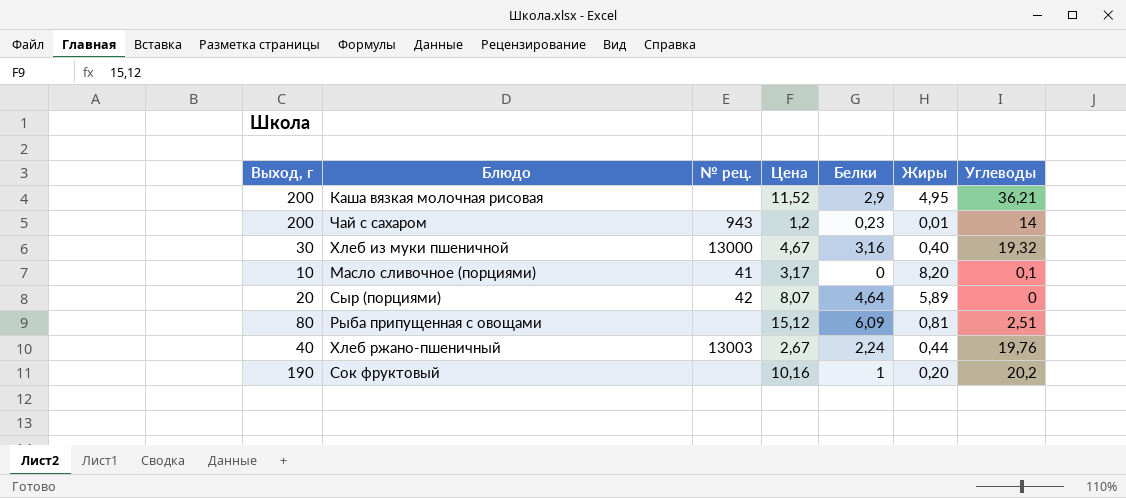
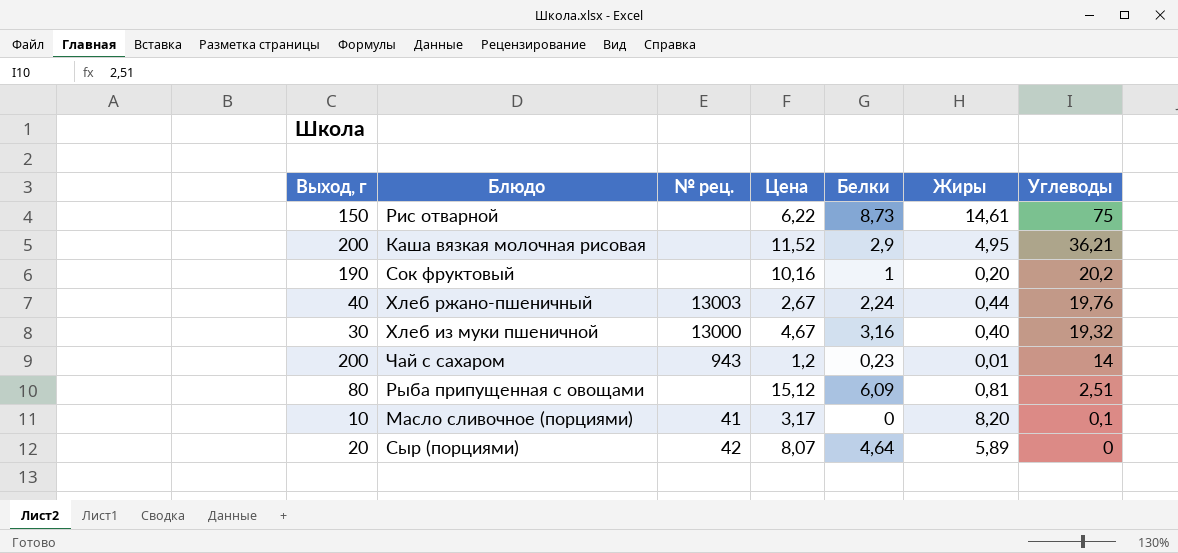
row order: none -> Углеводы descending
row Рис отварной: none -> 150 | none | 6,22 | 8,73 | 14,61 | 75

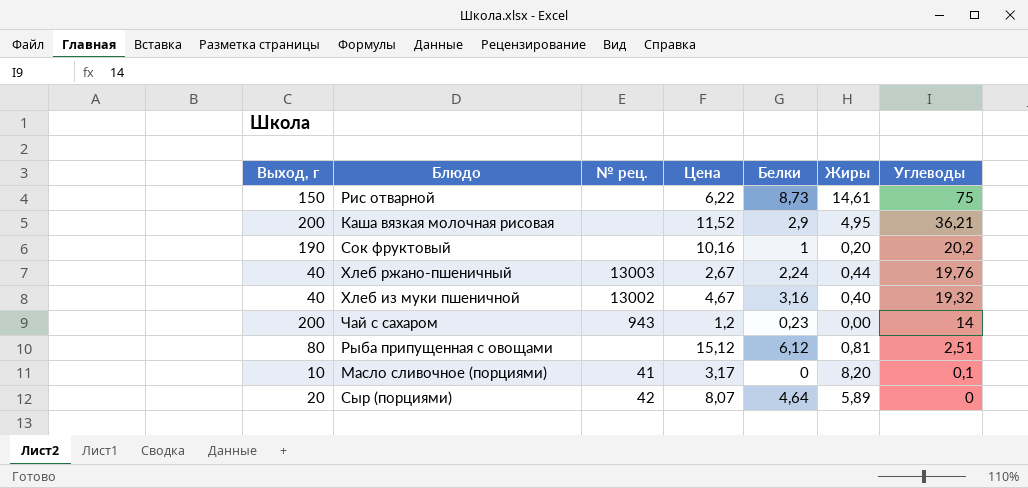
Хлеб из муки пшеничной | Выход, г: 30 -> 40
Хлеб из муки пшеничной | № рец.: 13000 -> 13002
Чай с сахаром | Жиры: 0,01 -> 0,00
Рыба припущенная с овощами | Белки: 6,09 -> 6,12

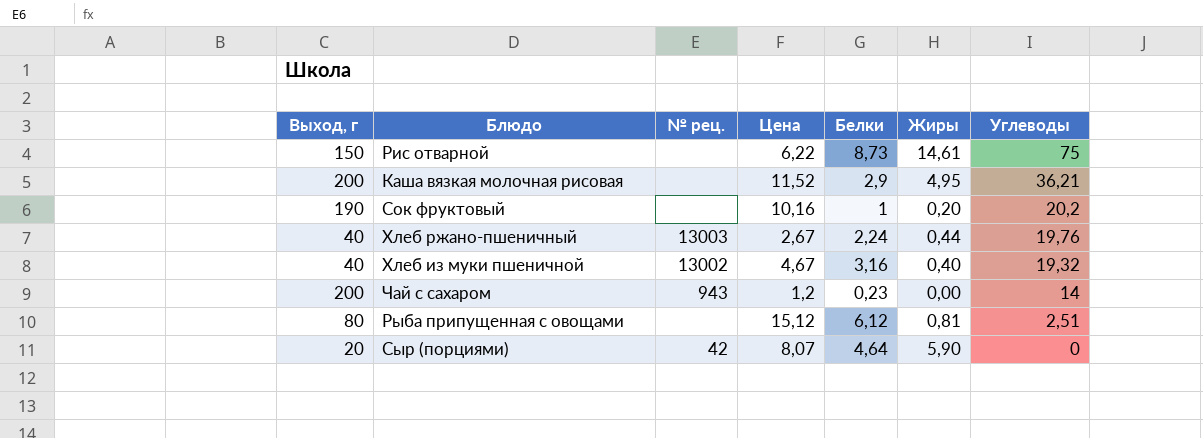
row Масло сливочное (порциями): 10 | 41 | 3,17 | 0 | 8,20 | 0,1 -> none
Сыр (порциями) | Жиры: 5,89 -> 5,90

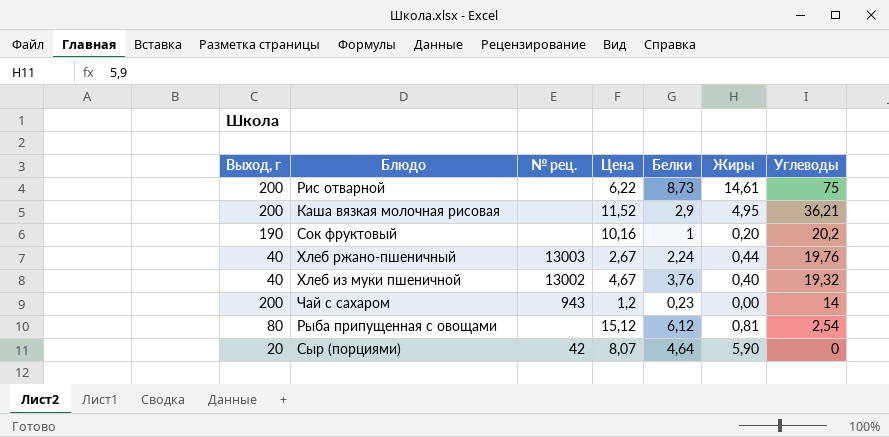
Рис отварной | Выход, г: 150 -> 200
Хлеб из муки пшеничной | Белки: 3,16 -> 3,76
Рыба припущенная с овощами | Углеводы: 2,51 -> 2,54

